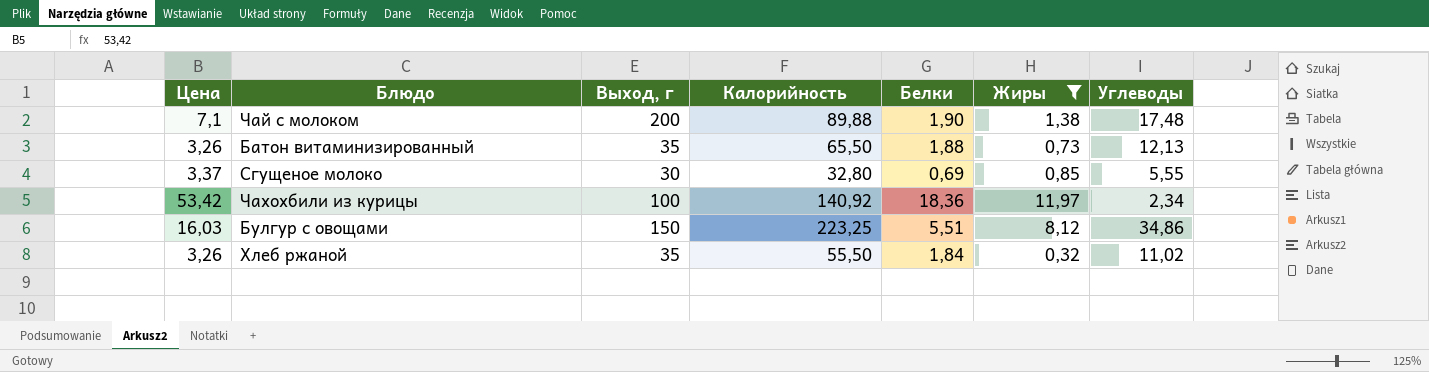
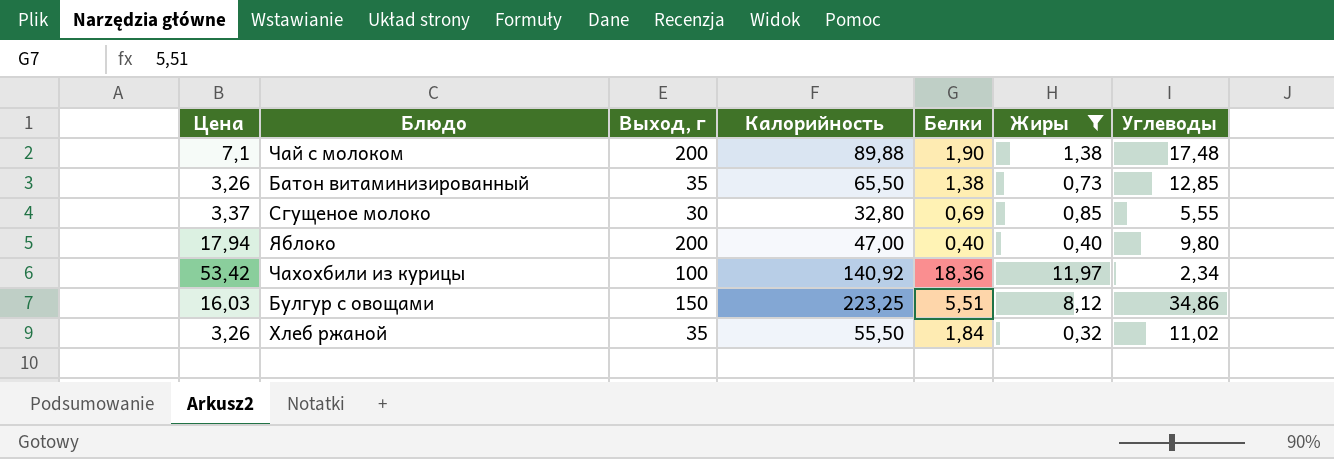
Батон витаминизированный | Белки: 1,88 -> 1,38
Батон витаминизированный | Углеводы: 12,13 -> 12,85
row Яблоко: none -> 17,94 | 200 | 47,00 | 0,40 | 0,40 | 9,80

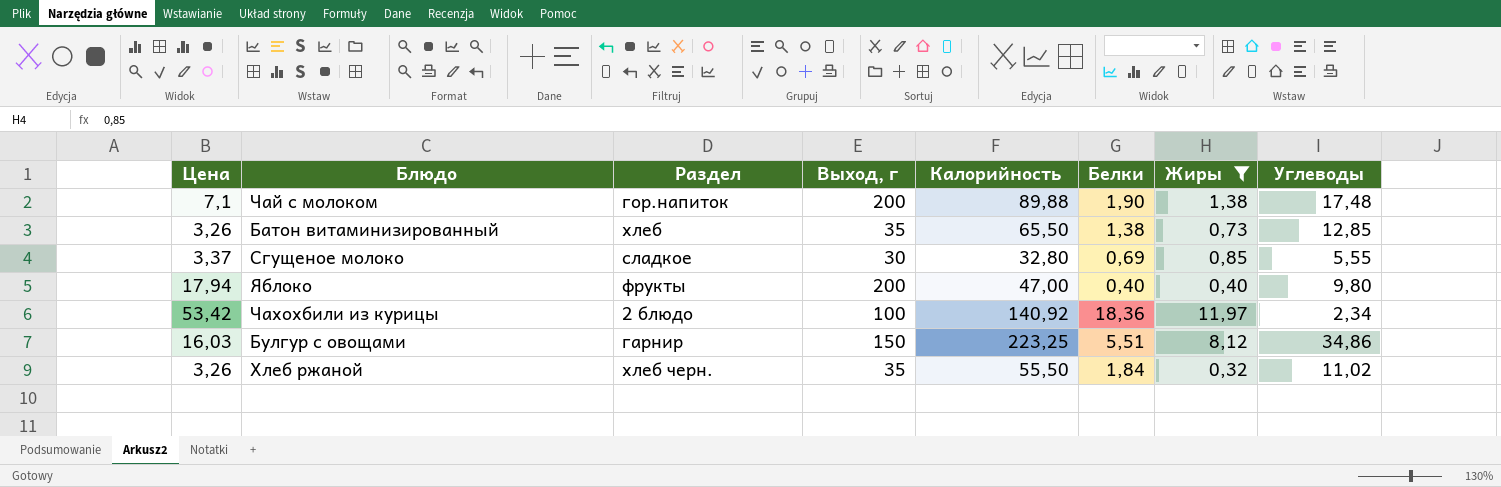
column Раздел | position: none -> 3

